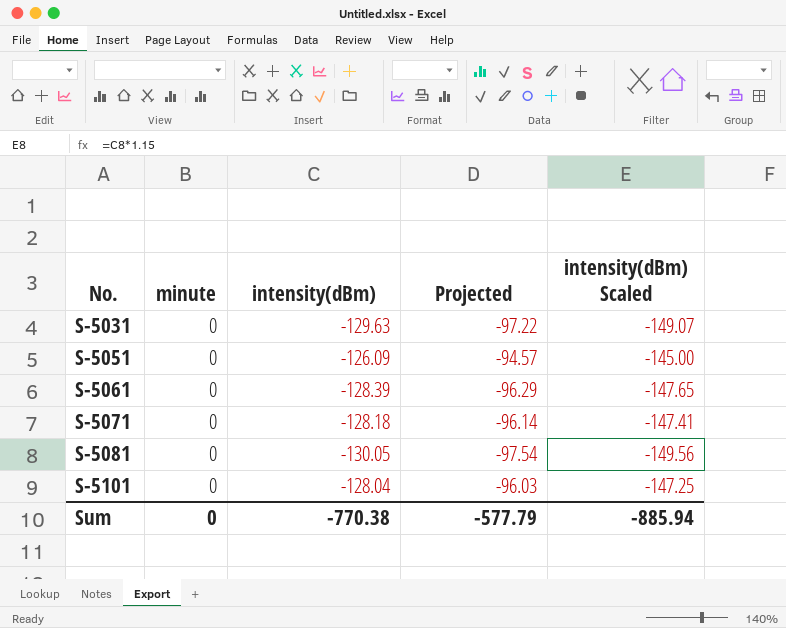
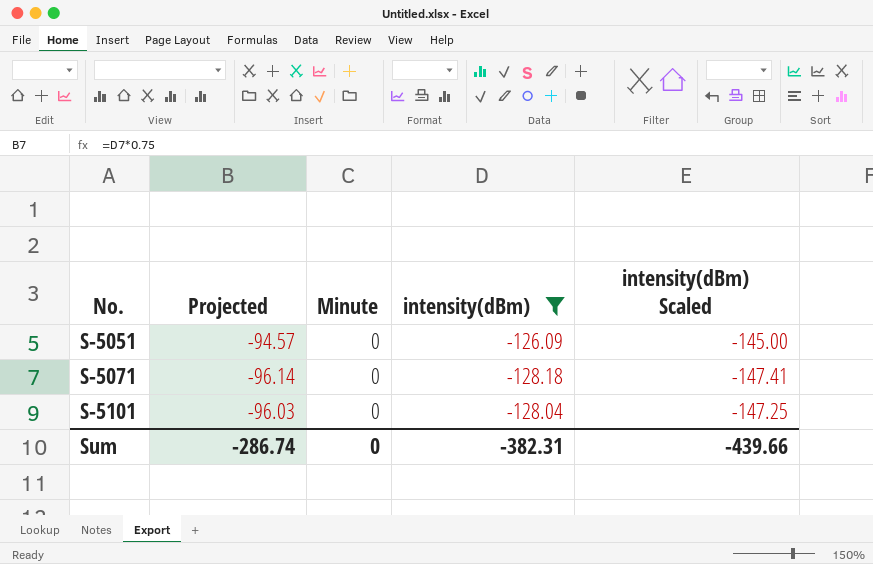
filter: none -> intensity(dBm) >= -128.18
column Projected | position: 4 -> 2
column name: minute -> Minute
Sum | Projected: -577.79 -> -286.74
Sum | intensity(dBm): -770.38 -> -382.31
Sum | intensity(dBm) Scaled: -885.94 -> -439.66

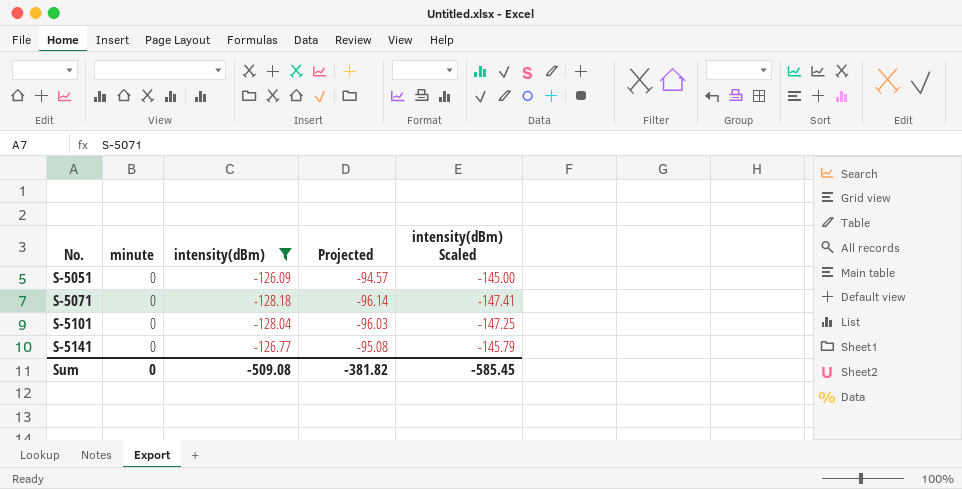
column name: Minute -> minute
column Projected | position: 2 -> 4
row S-5141: none -> 0 | -126.77 | -95.08 | -145.79
Sum | intensity(dBm): -382.31 -> -509.08
Sum | Projected: -286.74 -> -381.82
Sum | intensity(dBm) Scaled: -439.66 -> -585.45

